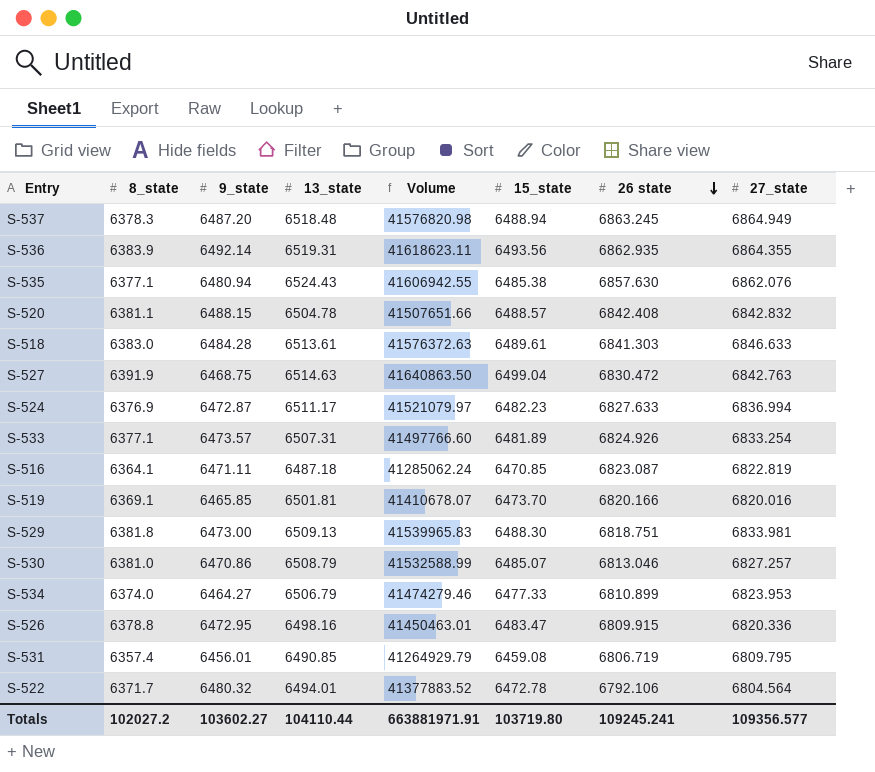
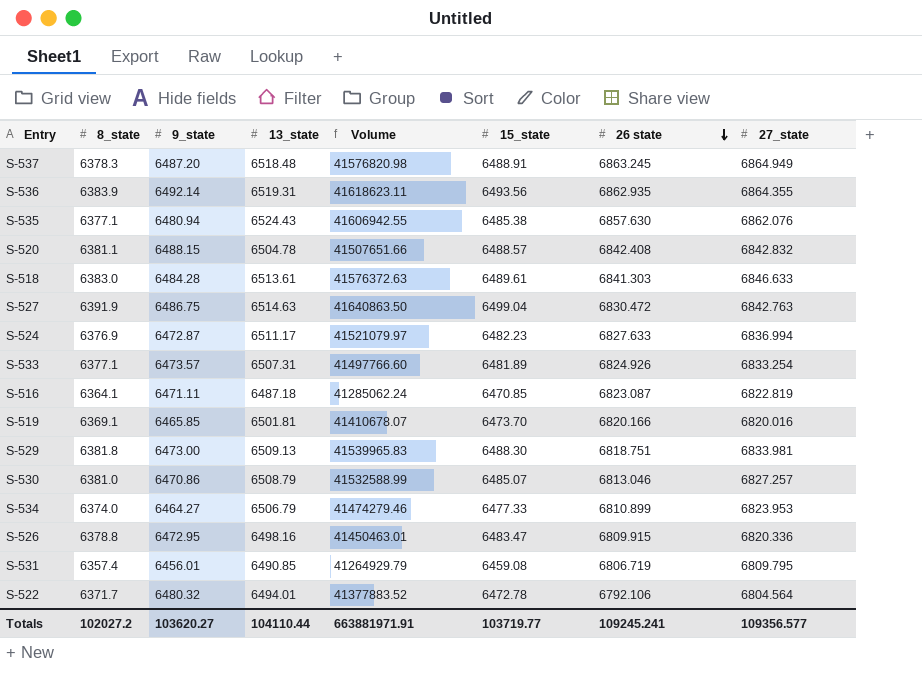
S-537 | 15_state: 6488.94 -> 6488.91
S-527 | 9_state: 6468.75 -> 6486.75
Totals | 9_state: 103602.27 -> 103620.27
Totals | 15_state: 103719.80 -> 103719.77

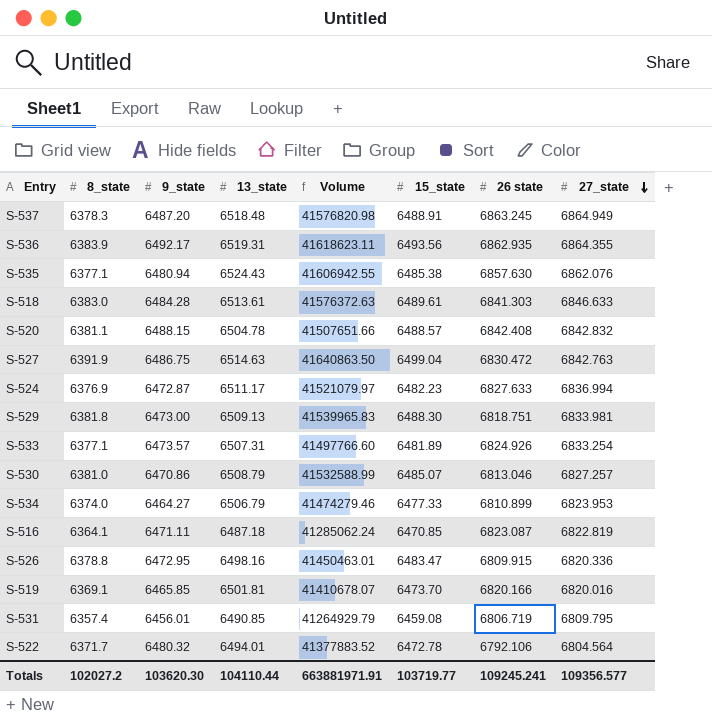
row order: 26 state descending -> 27_state descending
S-536 | 9_state: 6492.14 -> 6492.17
Totals | 9_state: 103620.27 -> 103620.30

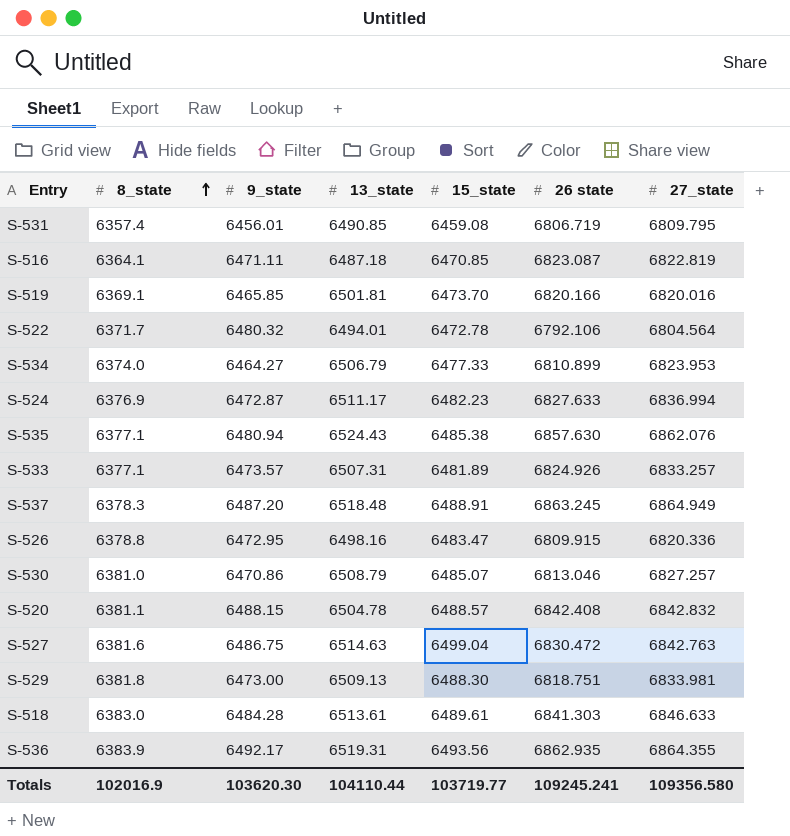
row order: 27_state descending -> 8_state ascending
column Volume | formula: [8_state] * [13_state] -> none
S-533 | 27_state: 6833.254 -> 6833.257
S-527 | 8_state: 6391.9 -> 6381.6
Totals | 8_state: 102027.2 -> 102016.9
Totals | 27_state: 109356.577 -> 109356.580

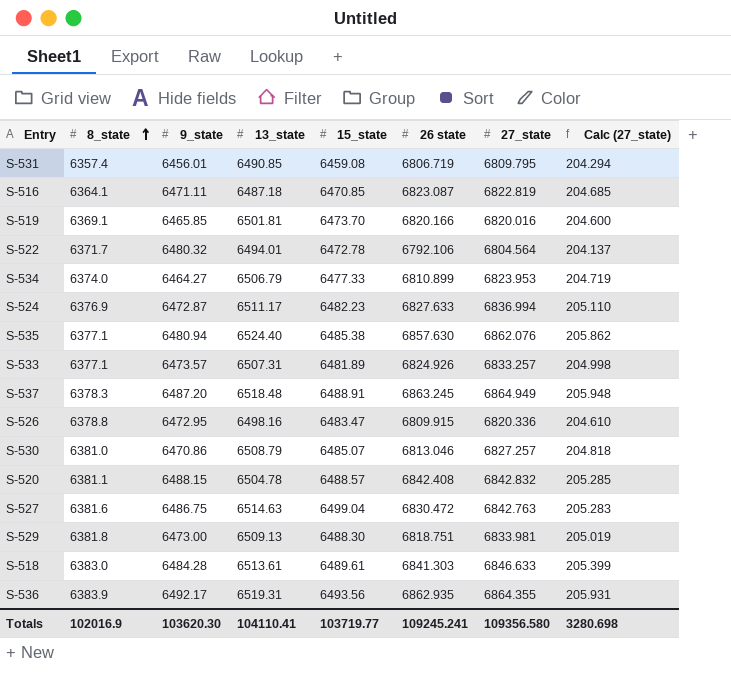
column Calc (27_state) | formula: none -> [27_state] * 0.03
S-535 | 13_state: 6524.43 -> 6524.40
Totals | 13_state: 104110.44 -> 104110.41

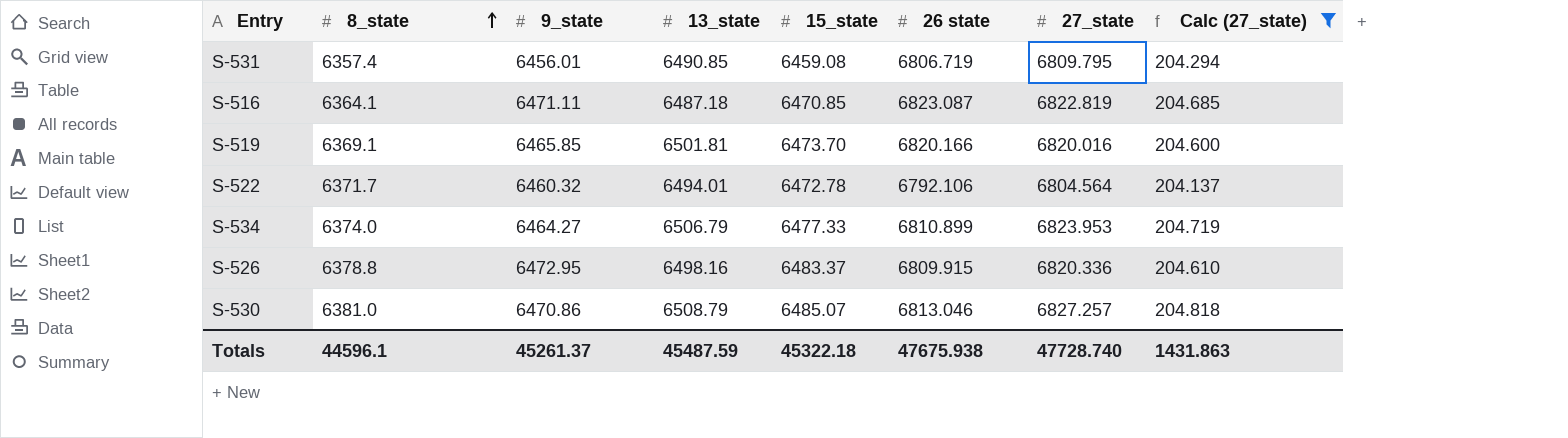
filter: none -> Calc (27_state) <= 204.818
S-522 | 9_state: 6480.32 -> 6460.32
S-526 | 15_state: 6483.47 -> 6483.37
Totals | 8_state: 102016.9 -> 44596.1
Totals | 9_state: 103620.30 -> 45261.37
Totals | 13_state: 104110.41 -> 45487.59
Totals | 15_state: 103719.77 -> 45322.18
Totals | 26 state: 109245.241 -> 47675.938
Totals | 27_state: 109356.580 -> 47728.740
Totals | Calc (27_state): 3280.698 -> 1431.863

